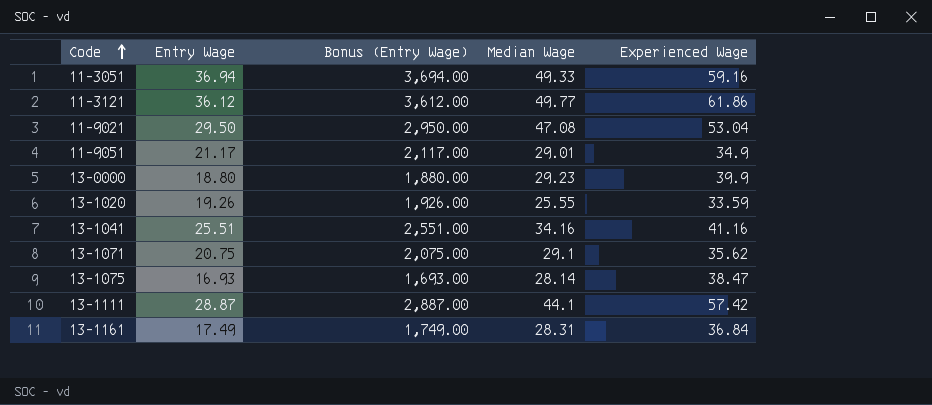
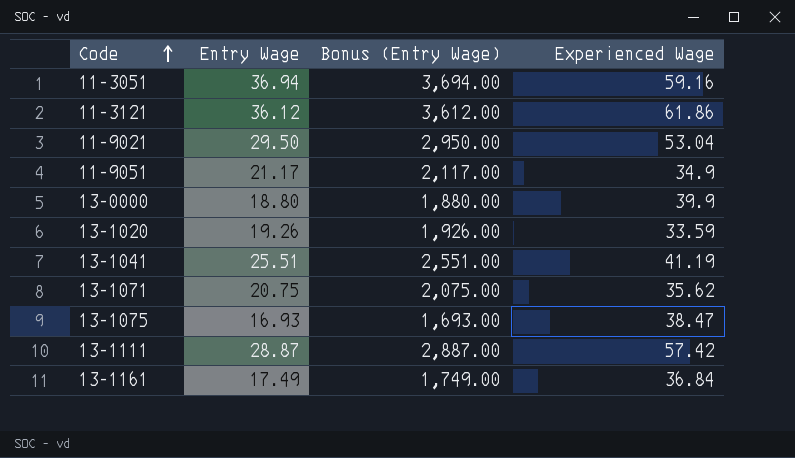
column Median Wage | position: 4 -> none
13-1041 | Experienced Wage: 41.16 -> 41.19

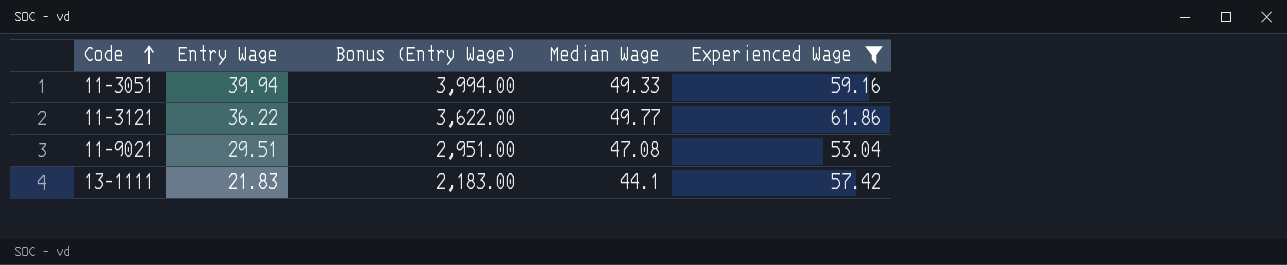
filter: none -> Experienced Wage >= 53.04
column Median Wage | position: none -> 4
11-3051 | Entry Wage: 36.94 -> 39.94
11-3051 | Bonus (Entry Wage): 3,694.00 -> 3,994.00
11-3121 | Entry Wage: 36.12 -> 36.22
11-3121 | Bonus (Entry Wage): 3,612.00 -> 3,622.00
11-9021 | Entry Wage: 29.50 -> 29.51
11-9021 | Bonus (Entry Wage): 2,950.00 -> 2,951.00
13-1111 | Entry Wage: 28.87 -> 21.83
13-1111 | Bonus (Entry Wage): 2,887.00 -> 2,183.00

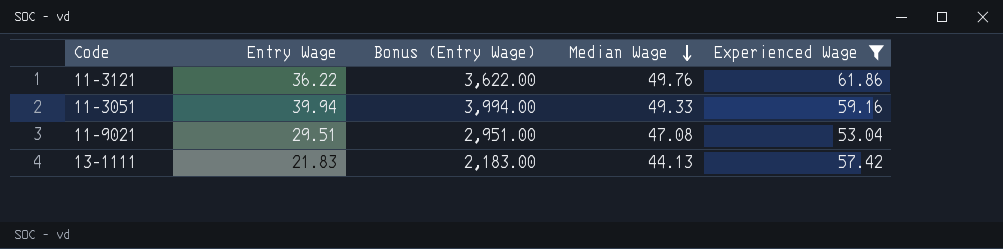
row order: Code ascending -> Median Wage descending
11-3121 | Median Wage: 49.77 -> 49.76
13-1111 | Median Wage: 44.1 -> 44.13

